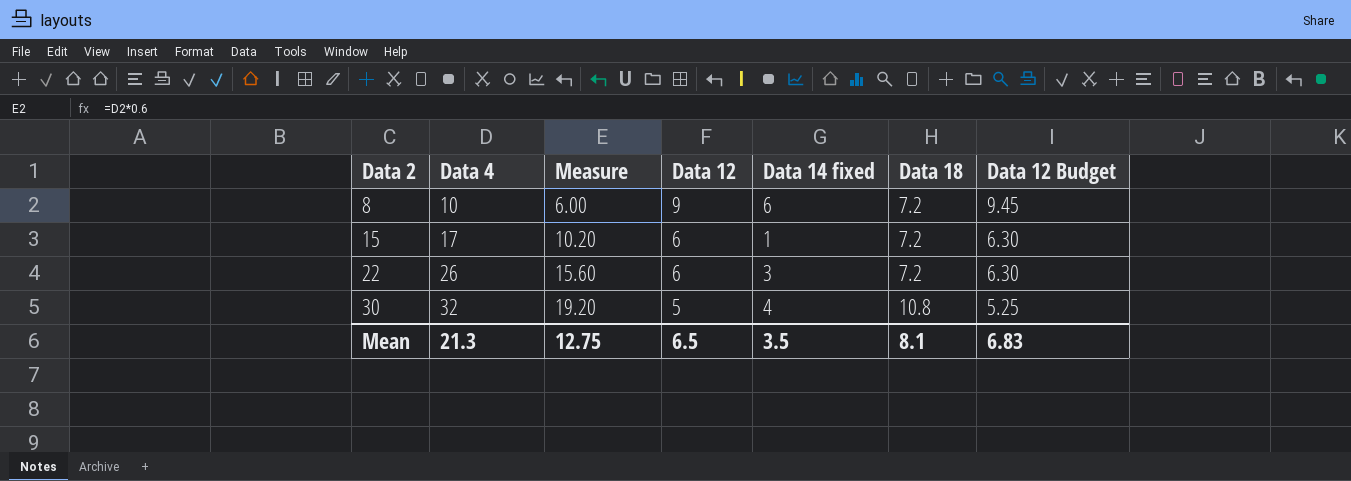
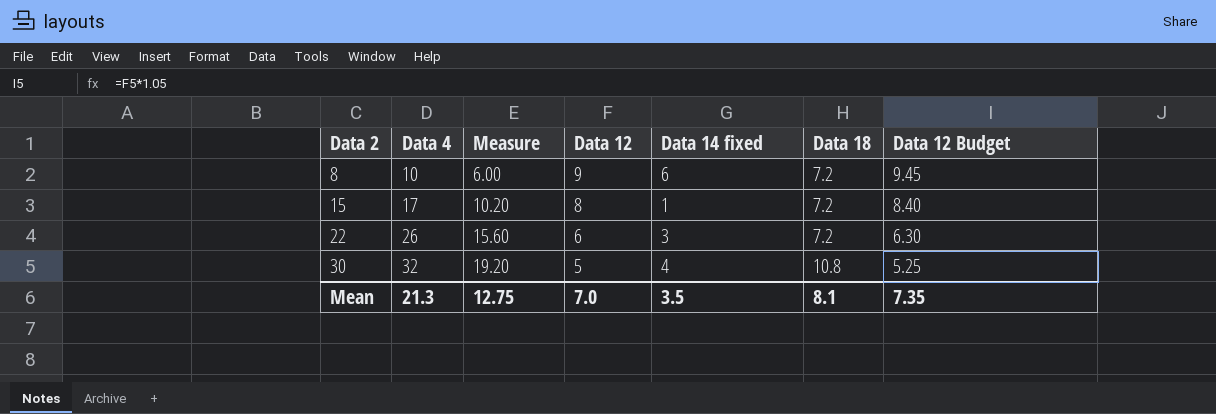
15 | Data 12: 6 -> 8
15 | Data 12 Budget: 6.30 -> 8.40
Mean | Data 12: 6.5 -> 7.0
Mean | Data 12 Budget: 6.83 -> 7.35

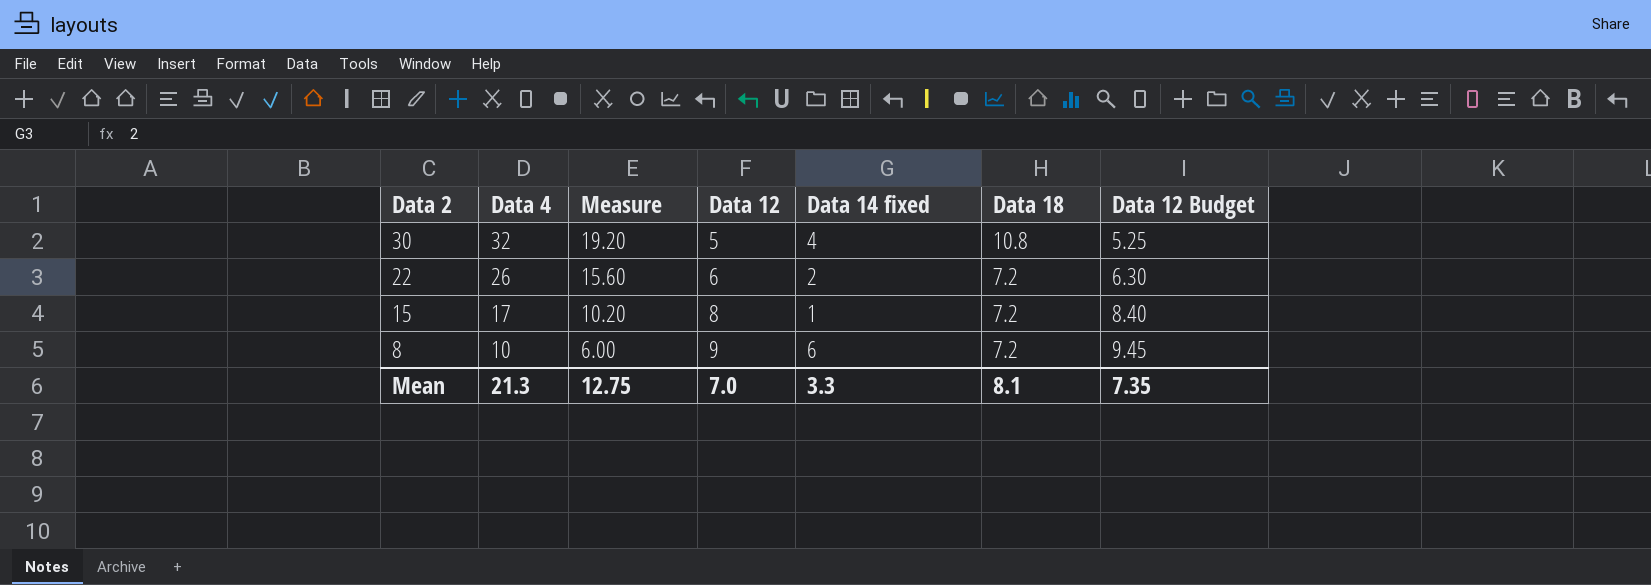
row order: Data 2 ascending -> Data 2 descending
22 | Data 14 fixed: 3 -> 2
Mean | Data 14 fixed: 3.5 -> 3.3

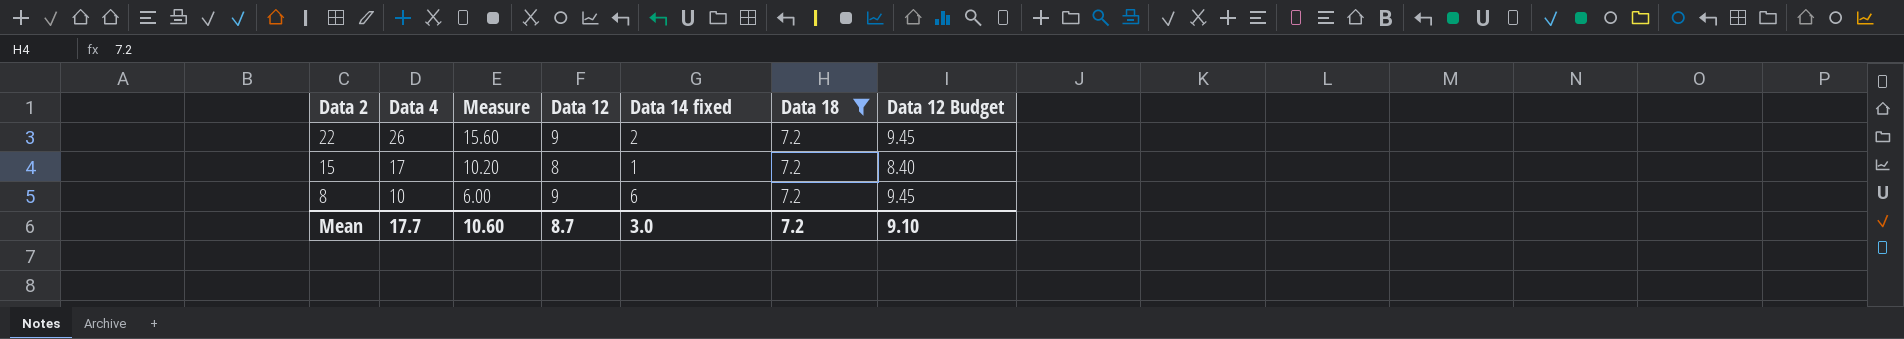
filter: none -> Data 18 = 7.2
22 | Data 12: 6 -> 9
22 | Data 12 Budget: 6.30 -> 9.45
Mean | Data 4: 21.3 -> 17.7
Mean | Measure: 12.75 -> 10.60
Mean | Data 12: 7.0 -> 8.7
Mean | Data 14 fixed: 3.3 -> 3.0
Mean | Data 18: 8.1 -> 7.2
Mean | Data 12 Budget: 7.35 -> 9.10

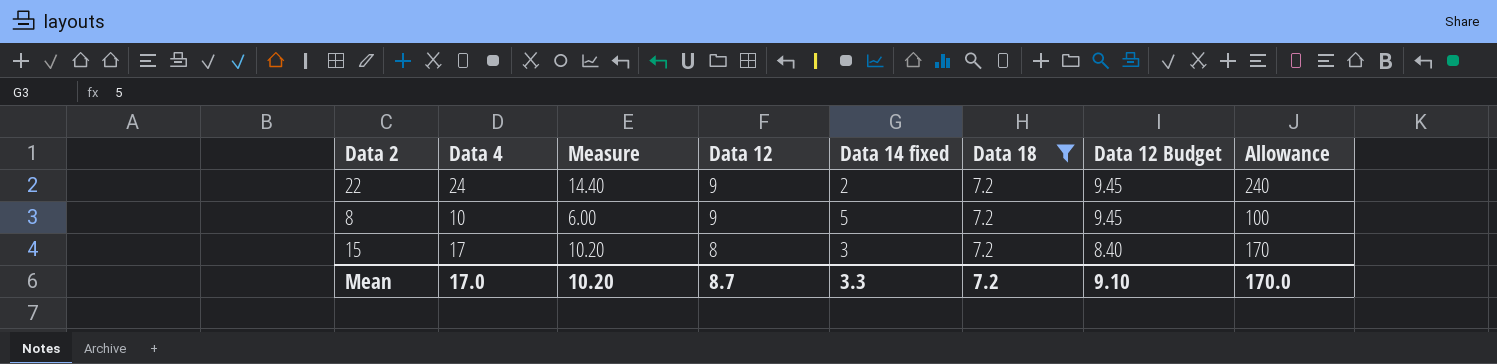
row order: Data 2 descending -> Data 12 descending
column Allowance | formula: none -> [Data 4] * 10
22 | Data 4: 26 -> 24
22 | Measure: 15.60 -> 14.40
8 | Data 14 fixed: 6 -> 5
15 | Data 14 fixed: 1 -> 3
Mean | Data 4: 17.7 -> 17.0
Mean | Measure: 10.60 -> 10.20
Mean | Data 14 fixed: 3.0 -> 3.3

